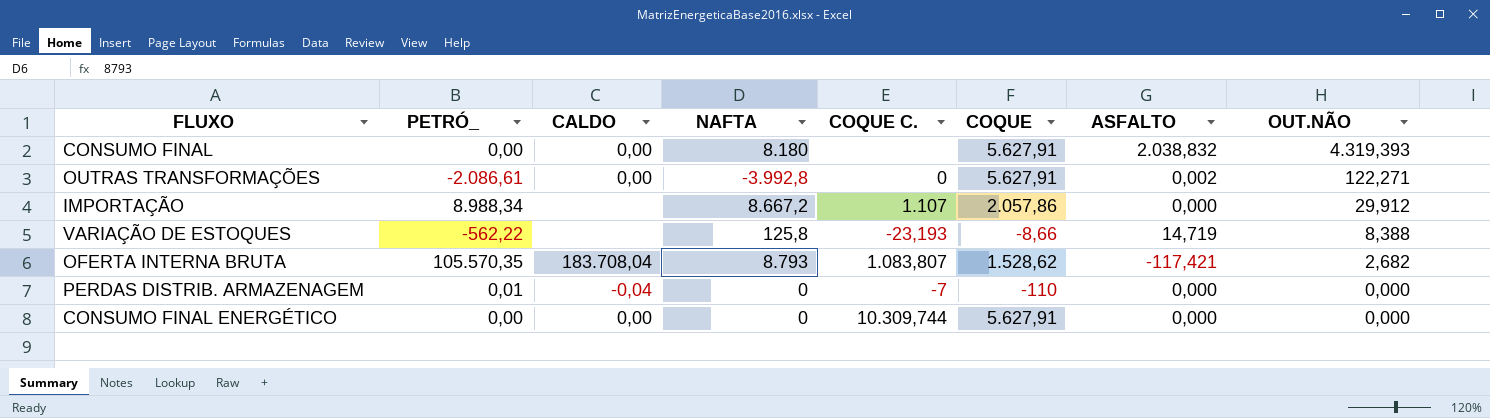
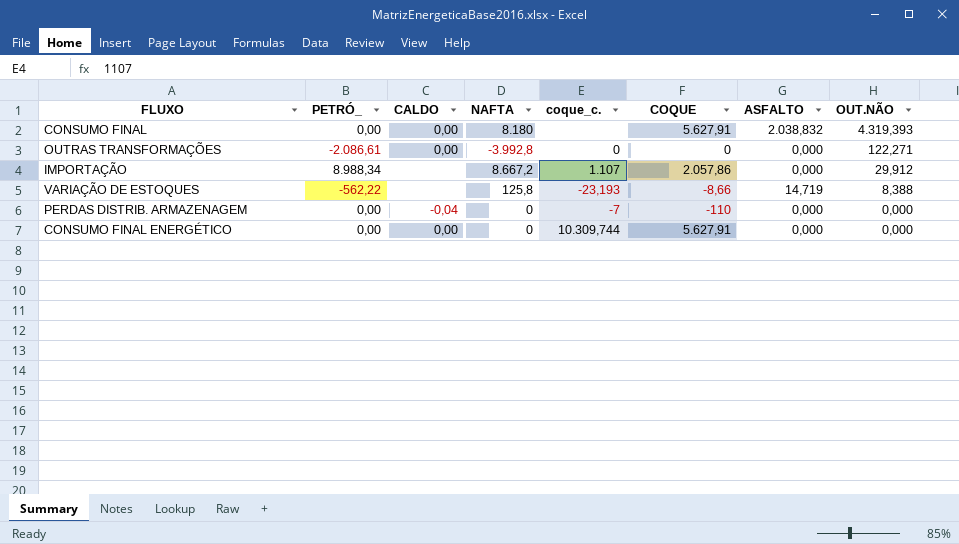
column name: COQUE C. -> coque_c.
row OFERTA INTERNA BRUTA: 105.570,35 | 183.708,04 | 8.793 | 1.083,807 | 1.528,62 | -117,421 | 2,682 -> none
OUTRAS TRANSFORMAÇÕES | COQUE: 5.627,91 -> 0
OUTRAS TRANSFORMAÇÕES | ASFALTO: 0,002 -> 0,000
PERDAS DISTRIB. ARMAZENAGEM | PETRÓ_: 0,01 -> 0,00

